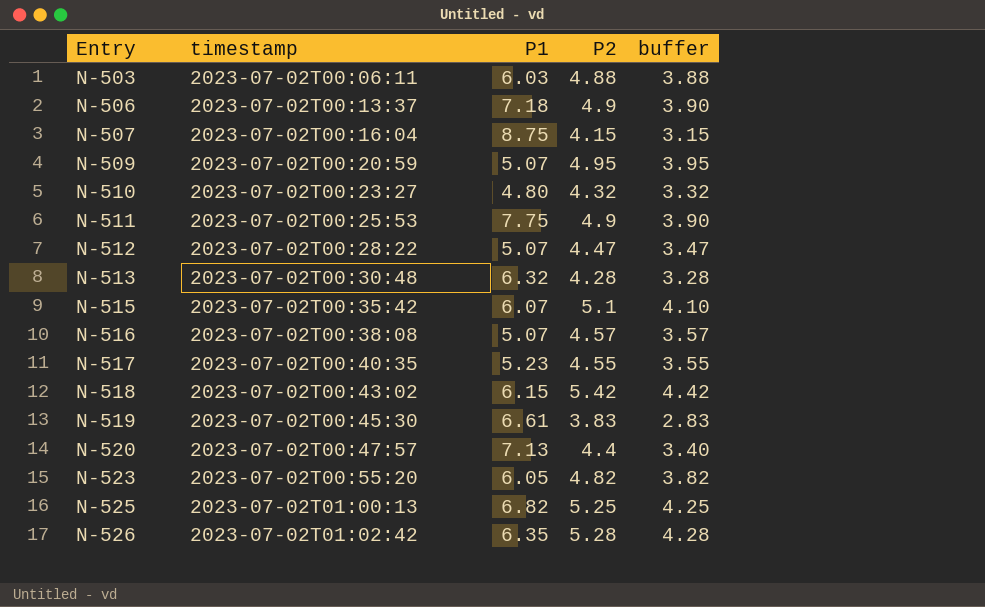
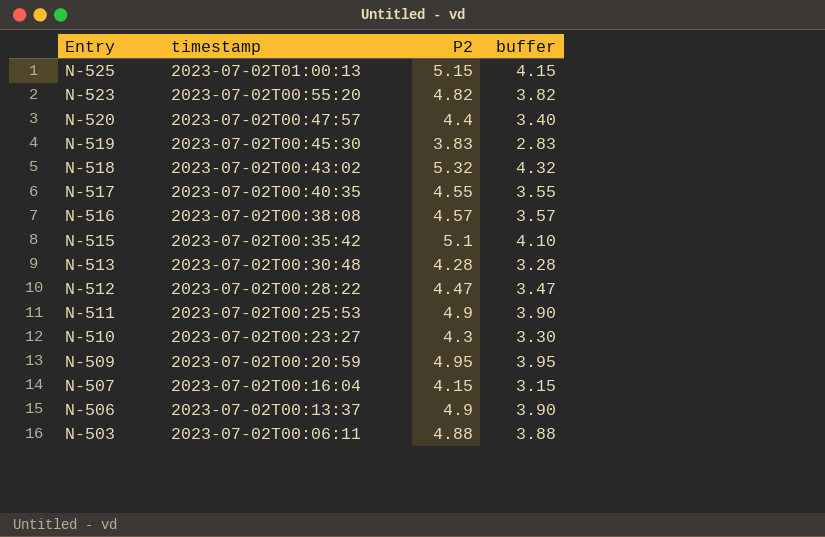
row order: Entry ascending -> Entry descending
column P1 | position: 3 -> none
row N-526: 2023-07-02T01:02:42 | 6.35 | 5.28 | 4.28 -> none
N-525 | P2: 5.25 -> 5.15
N-525 | buffer: 4.25 -> 4.15
N-518 | P2: 5.42 -> 5.32
N-518 | buffer: 4.42 -> 4.32
N-510 | P2: 4.32 -> 4.3
N-510 | buffer: 3.32 -> 3.30

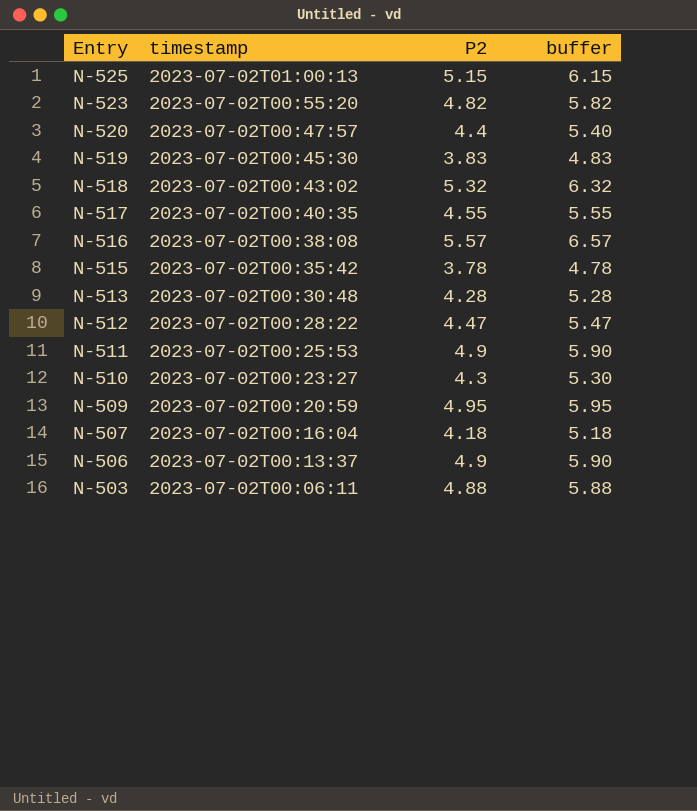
column buffer | formula: [P2] - 1 -> [P2] + 1
N-516 | P2: 4.57 -> 5.57
N-515 | P2: 5.1 -> 3.78
N-507 | P2: 4.15 -> 4.18

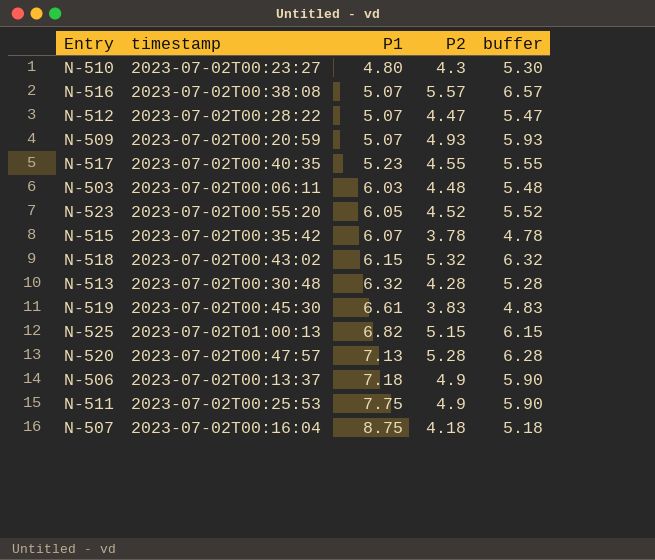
row order: Entry descending -> P1 ascending
column P1 | position: none -> 3
N-509 | P2: 4.95 -> 4.93
N-509 | buffer: 5.95 -> 5.93
N-503 | P2: 4.88 -> 4.48
N-503 | buffer: 5.88 -> 5.48
N-523 | P2: 4.82 -> 4.52
N-523 | buffer: 5.82 -> 5.52
N-520 | P2: 4.4 -> 5.28
N-520 | buffer: 5.40 -> 6.28

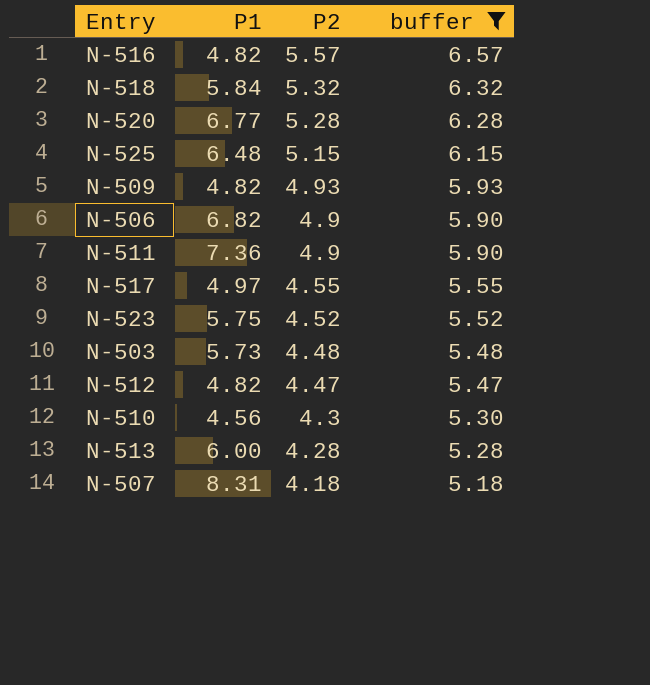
filter: none -> buffer >= 5.18
row order: P1 ascending -> P2 descending
column timestamp | position: 2 -> none
N-516 | P1: 5.07 -> 4.82
N-518 | P1: 6.15 -> 5.84
N-520 | P1: 7.13 -> 6.77
N-525 | P1: 6.82 -> 6.48
N-509 | P1: 5.07 -> 4.82
N-506 | P1: 7.18 -> 6.82
N-511 | P1: 7.75 -> 7.36
N-517 | P1: 5.23 -> 4.97
N-523 | P1: 6.05 -> 5.75
N-503 | P1: 6.03 -> 5.73
N-512 | P1: 5.07 -> 4.82
N-510 | P1: 4.80 -> 4.56
N-513 | P1: 6.32 -> 6.00
N-507 | P1: 8.75 -> 8.31

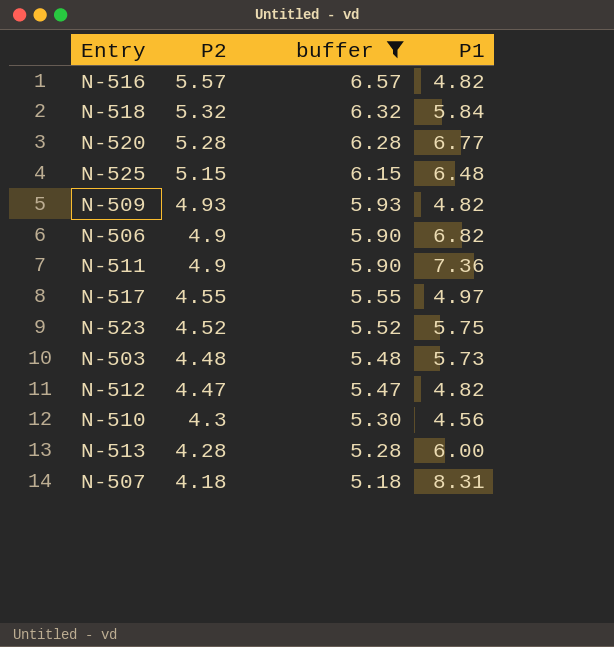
column P1 | position: 2 -> 4

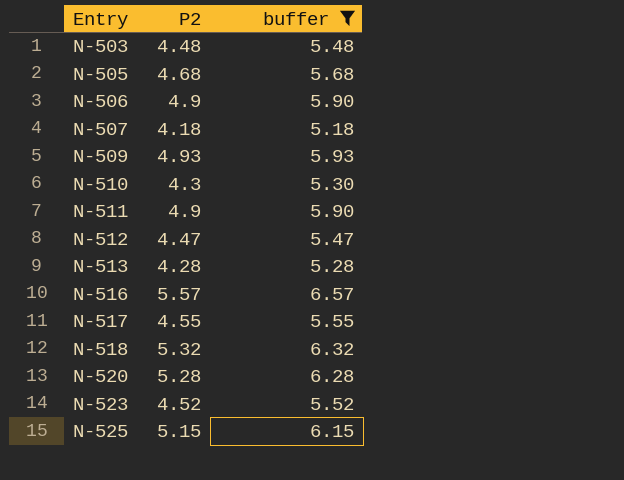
row order: P2 descending -> Entry ascending
column P1 | position: 4 -> none
row N-505: none -> 4.68 | 5.68

